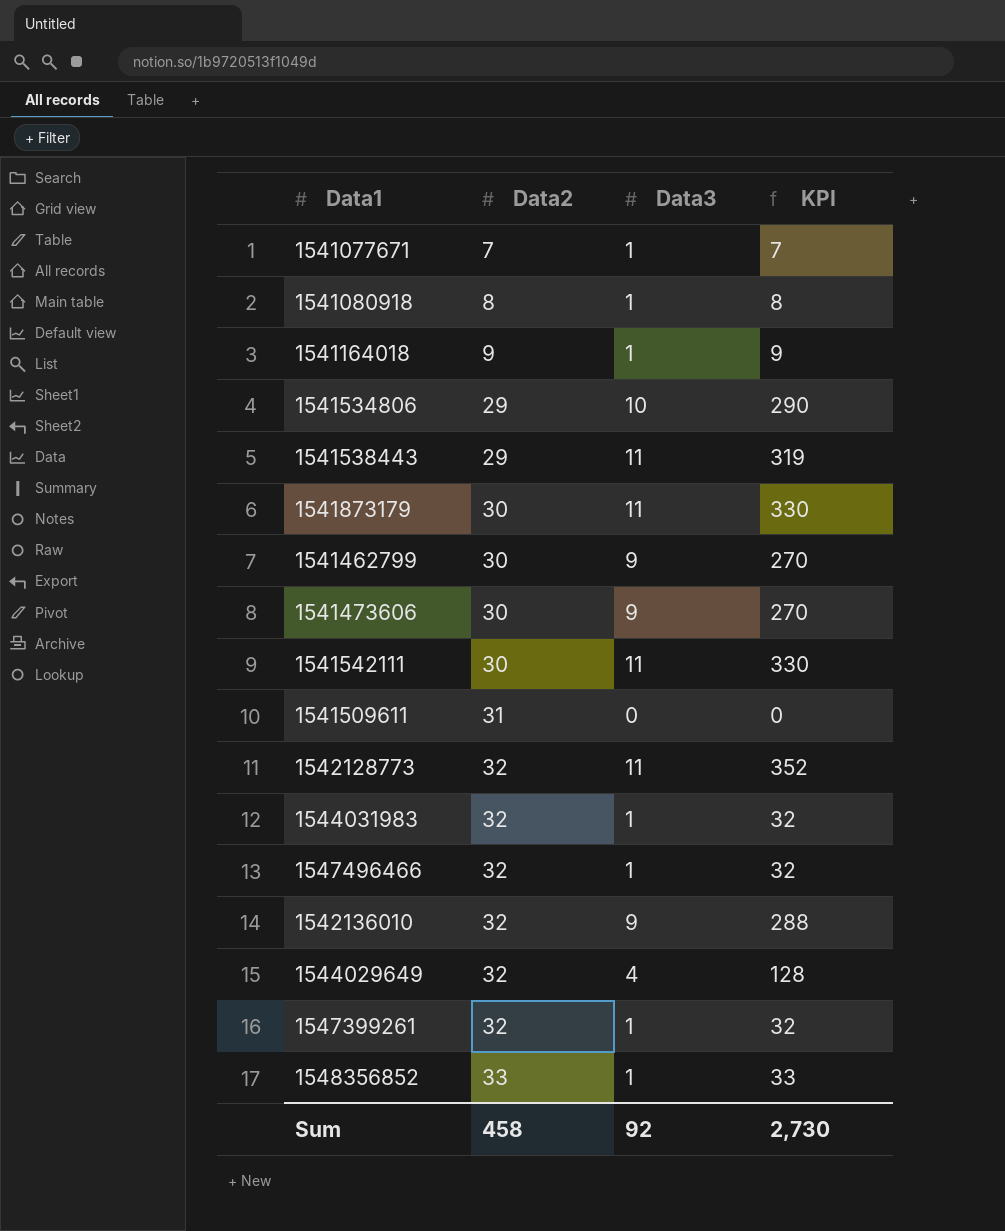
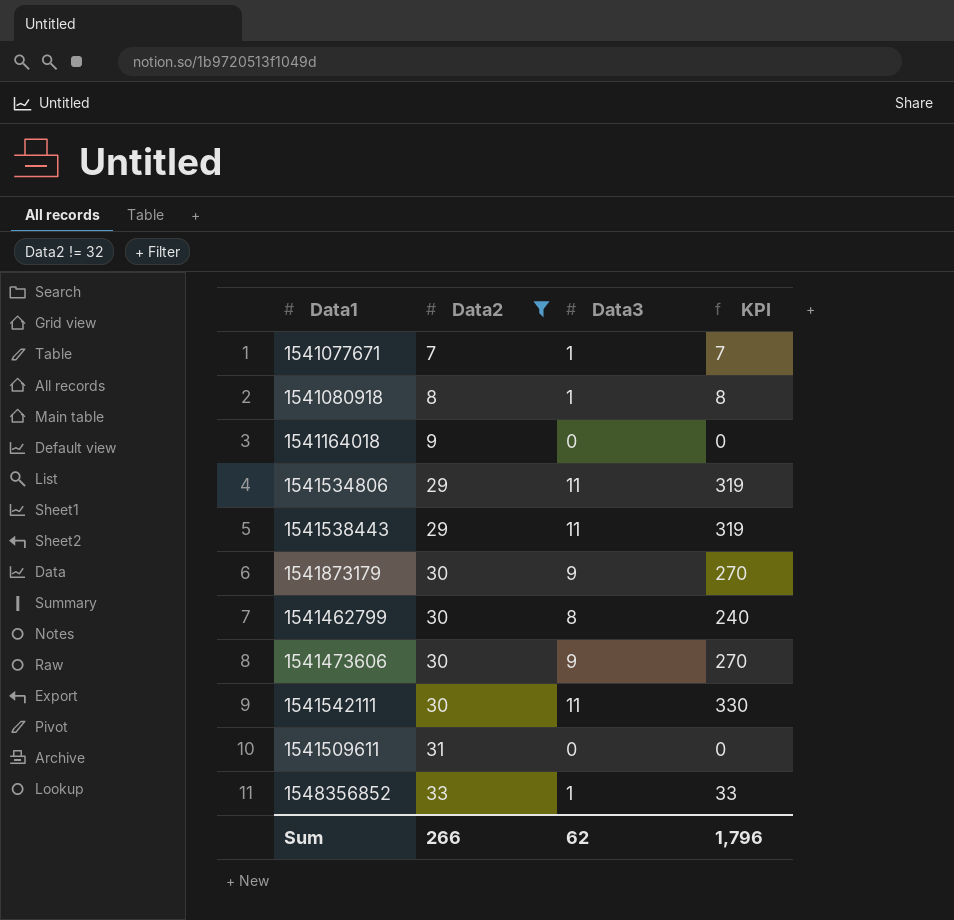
filter: none -> Data2 != 32
1541164018 | Data3: 1 -> 0
1541164018 | KPI: 9 -> 0
1541534806 | Data3: 10 -> 11
1541534806 | KPI: 290 -> 319
1541873179 | Data3: 11 -> 9
1541873179 | KPI: 330 -> 270
1541462799 | Data3: 9 -> 8
1541462799 | KPI: 270 -> 240
Sum | Data2: 458 -> 266
Sum | Data3: 92 -> 62
Sum | KPI: 2,730 -> 1,796

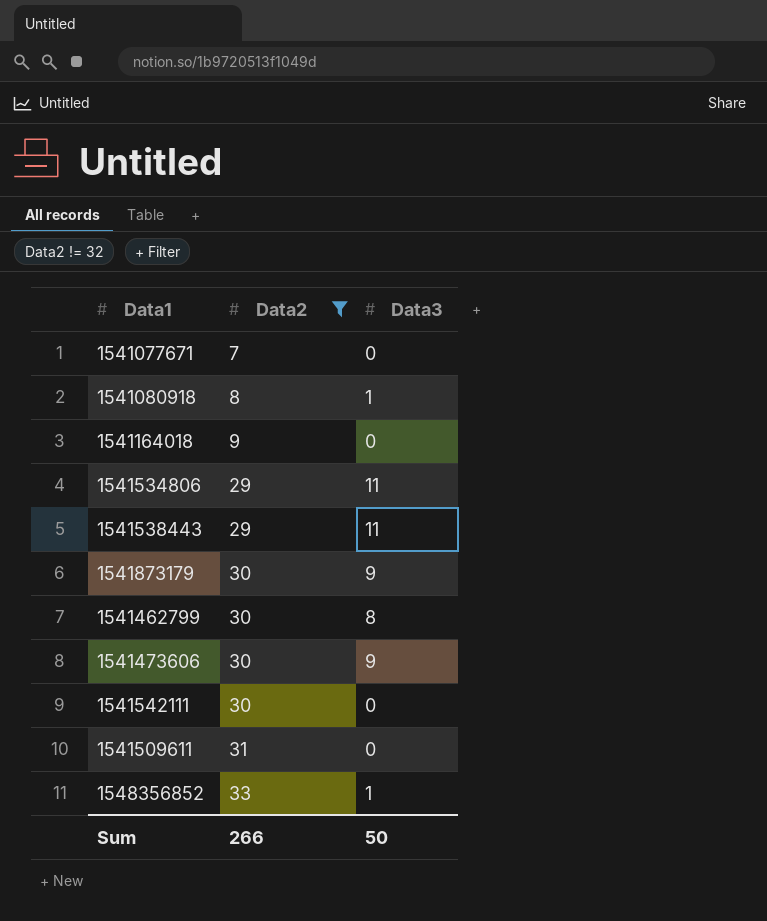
column KPI | formula: [Data2] * [Data3] -> none
1541077671 | Data3: 1 -> 0
1541542111 | Data3: 11 -> 0
Sum | Data3: 62 -> 50

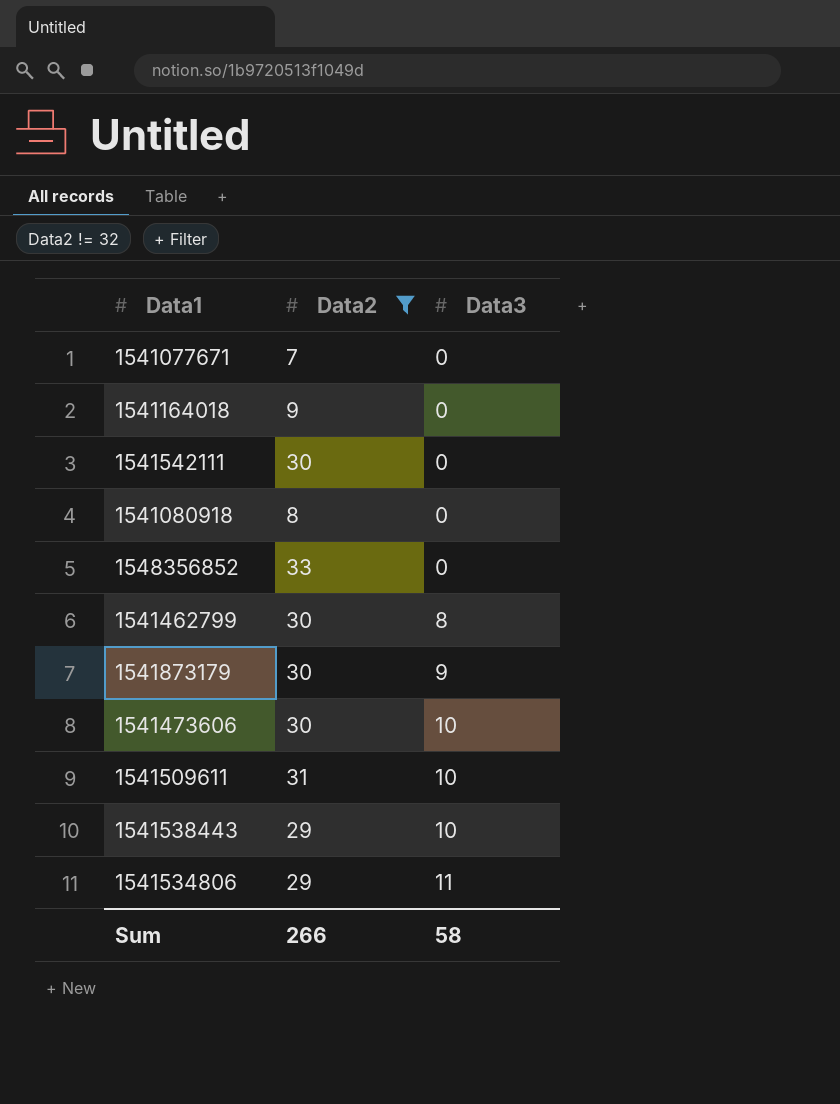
row order: Data2 ascending -> Data3 ascending
1541080918 | Data3: 1 -> 0
1548356852 | Data3: 1 -> 0
1541473606 | Data3: 9 -> 10
1541509611 | Data3: 0 -> 10
1541538443 | Data3: 11 -> 10
Sum | Data3: 50 -> 58

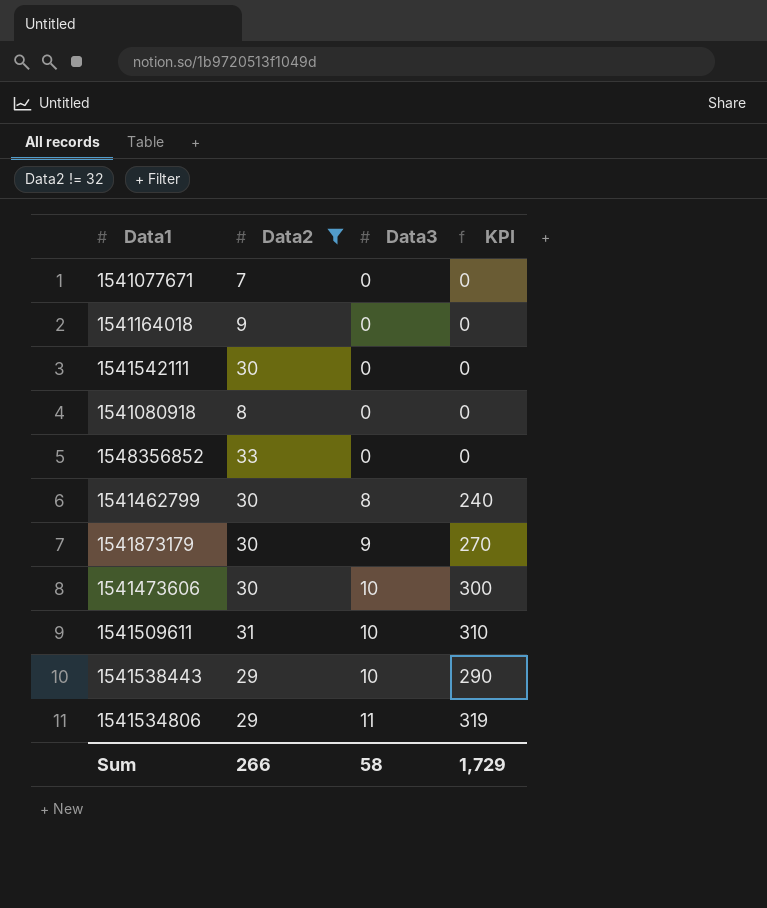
column KPI | formula: none -> [Data2] * [Data3]

